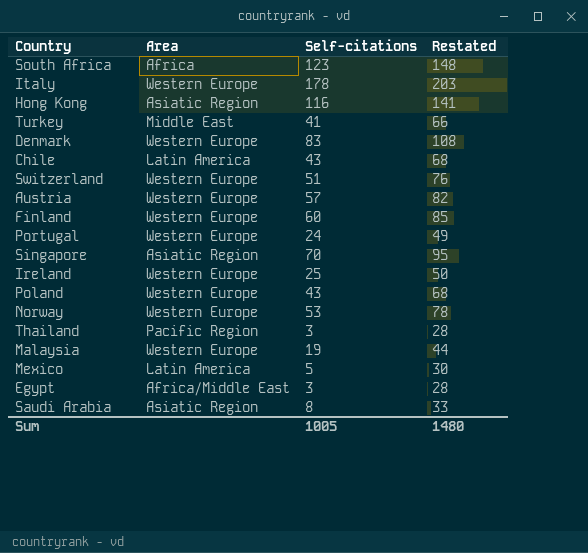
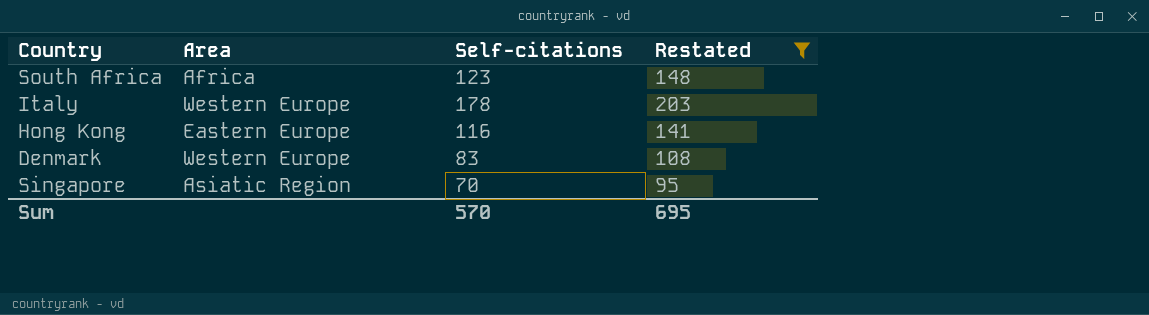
filter: none -> Restated >= 95
Hong Kong | Area: Asiatic Region -> Eastern Europe
Sum | Self-citations: 1005 -> 570
Sum | Restated: 1480 -> 695

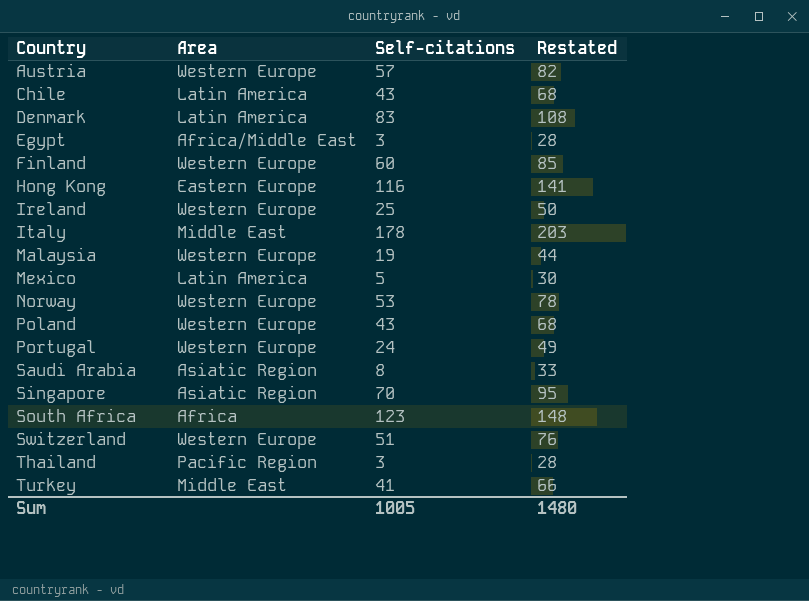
filter: Restated >= 95 -> none
row order: none -> Country ascending
Denmark | Area: Western Europe -> Latin America
Italy | Area: Western Europe -> Middle East
Sum | Self-citations: 570 -> 1005
Sum | Restated: 695 -> 1480

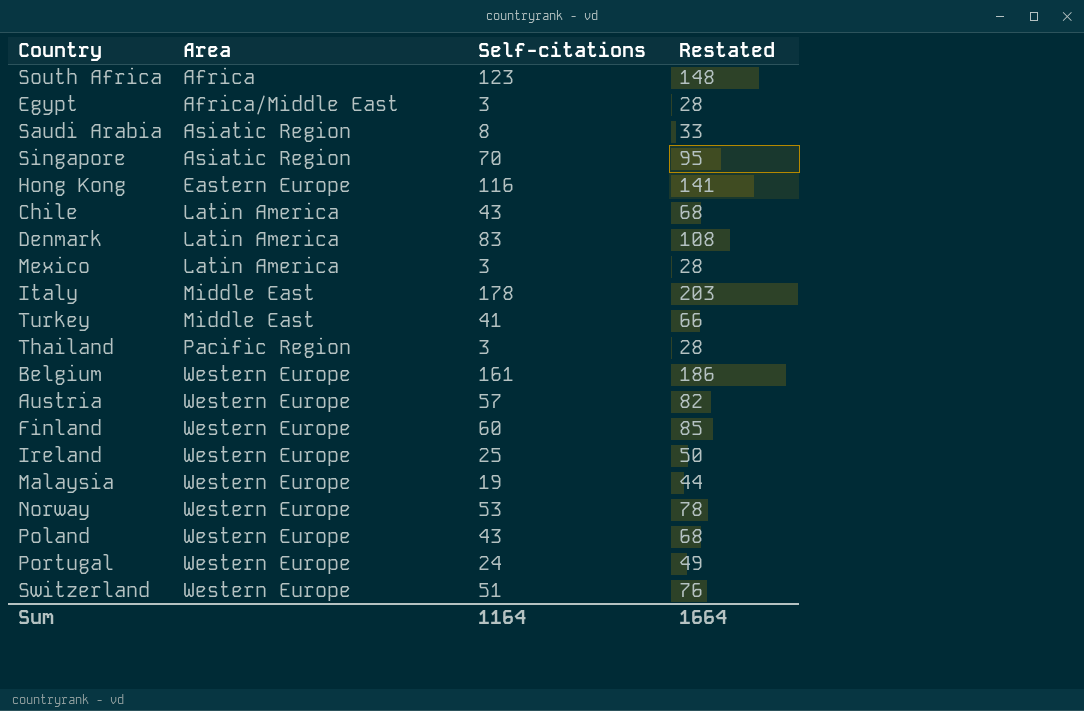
row order: Country ascending -> Area ascending
Mexico | Self-citations: 5 -> 3
Mexico | Restated: 30 -> 28
row Belgium: none -> Western Europe | 161 | 186
Sum | Self-citations: 1005 -> 1164
Sum | Restated: 1480 -> 1664

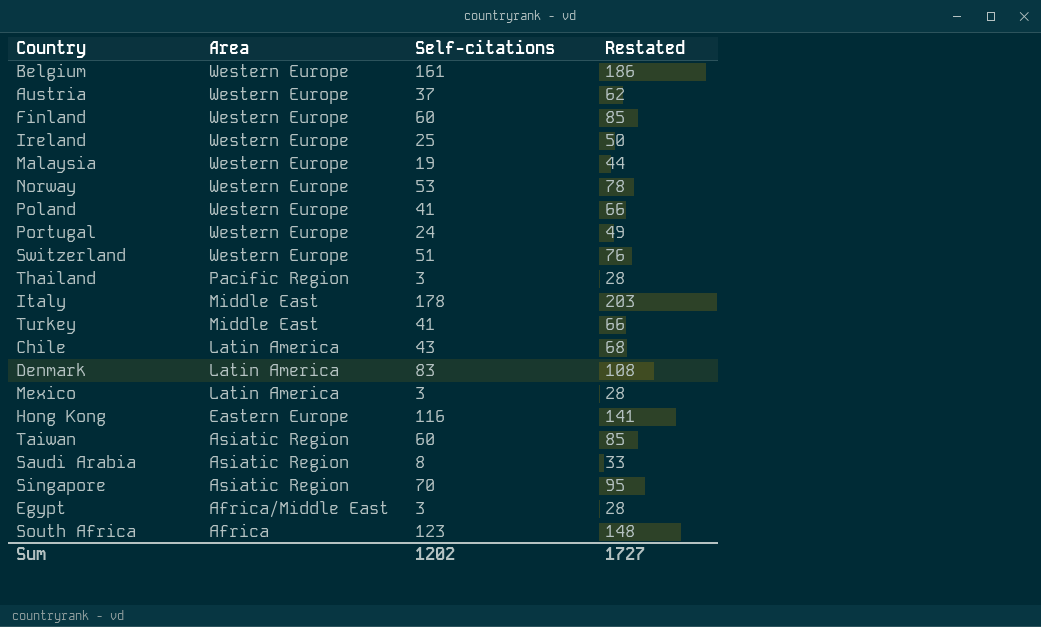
row order: Area ascending -> Area descending
Austria | Self-citations: 57 -> 37
Austria | Restated: 82 -> 62
Poland | Self-citations: 43 -> 41
Poland | Restated: 68 -> 66
row Taiwan: none -> Asiatic Region | 60 | 85
Sum | Self-citations: 1164 -> 1202
Sum | Restated: 1664 -> 1727

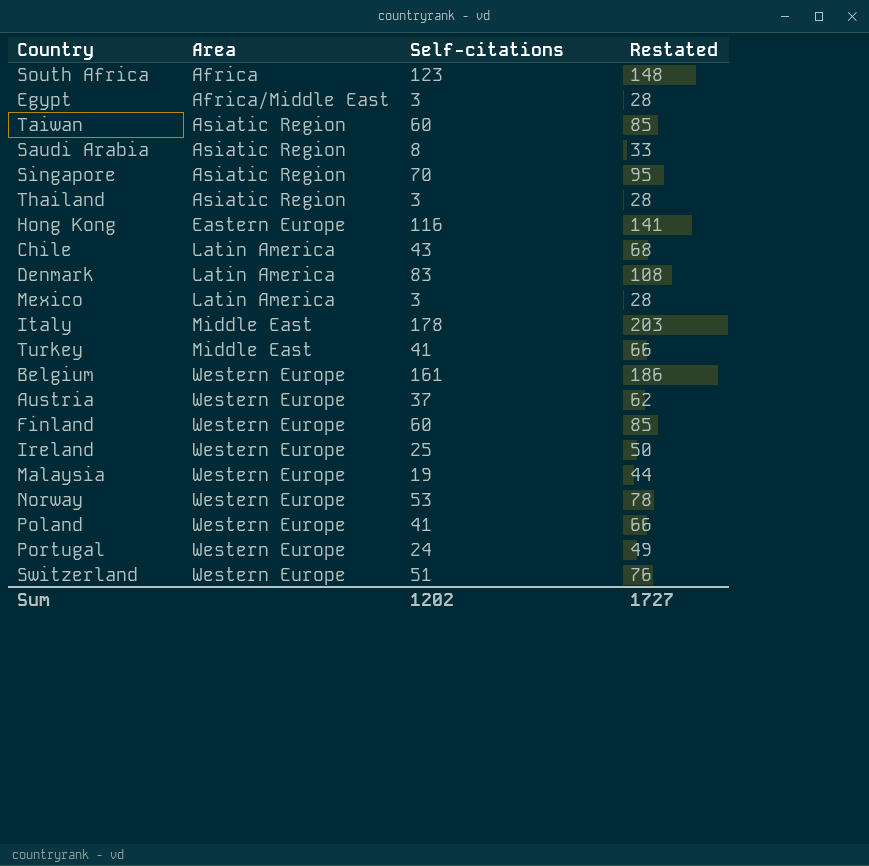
row order: Area descending -> Area ascending
Thailand | Area: Pacific Region -> Asiatic Region

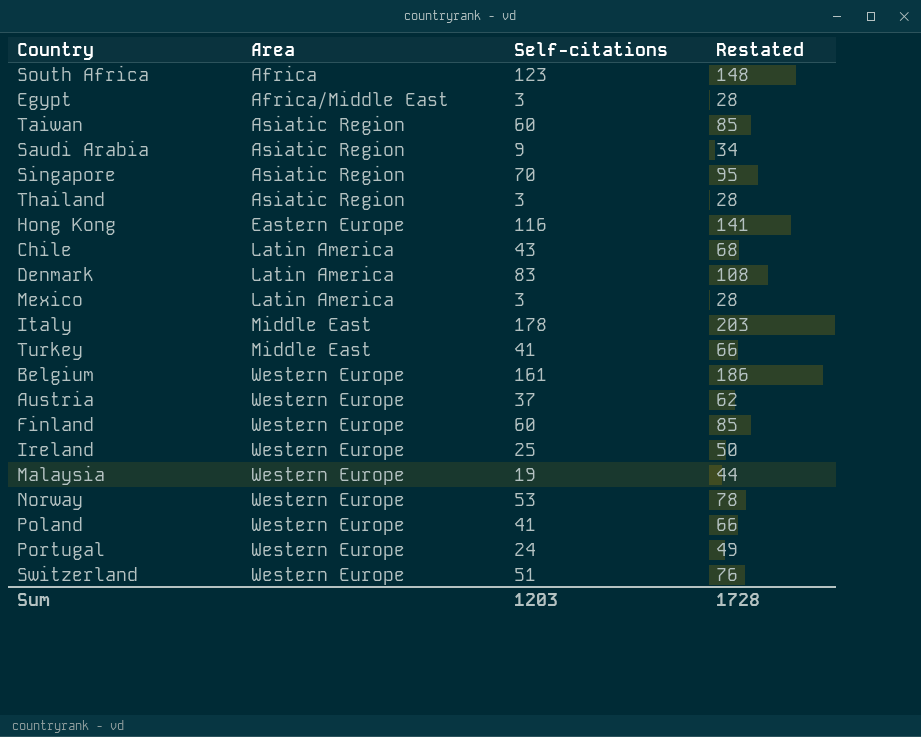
Saudi Arabia | Self-citations: 8 -> 9
Saudi Arabia | Restated: 33 -> 34
Sum | Self-citations: 1202 -> 1203
Sum | Restated: 1727 -> 1728

